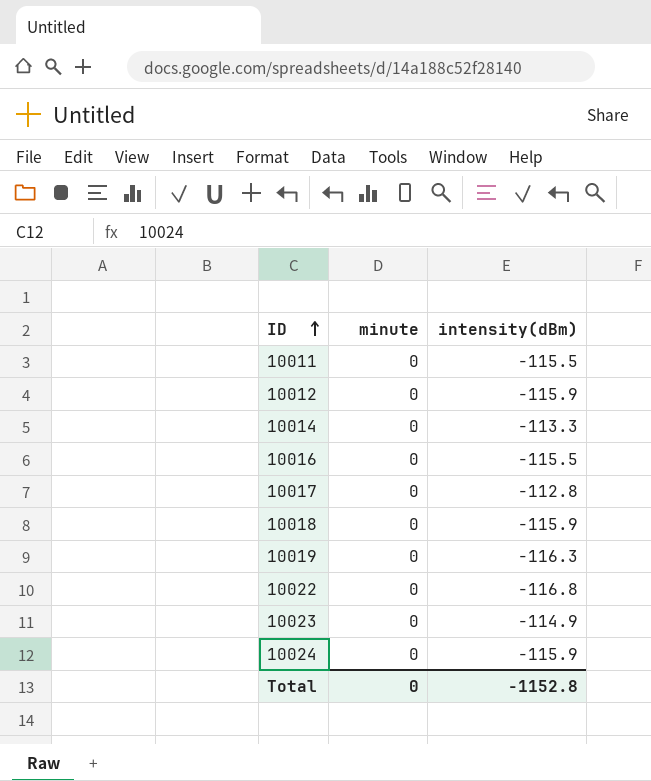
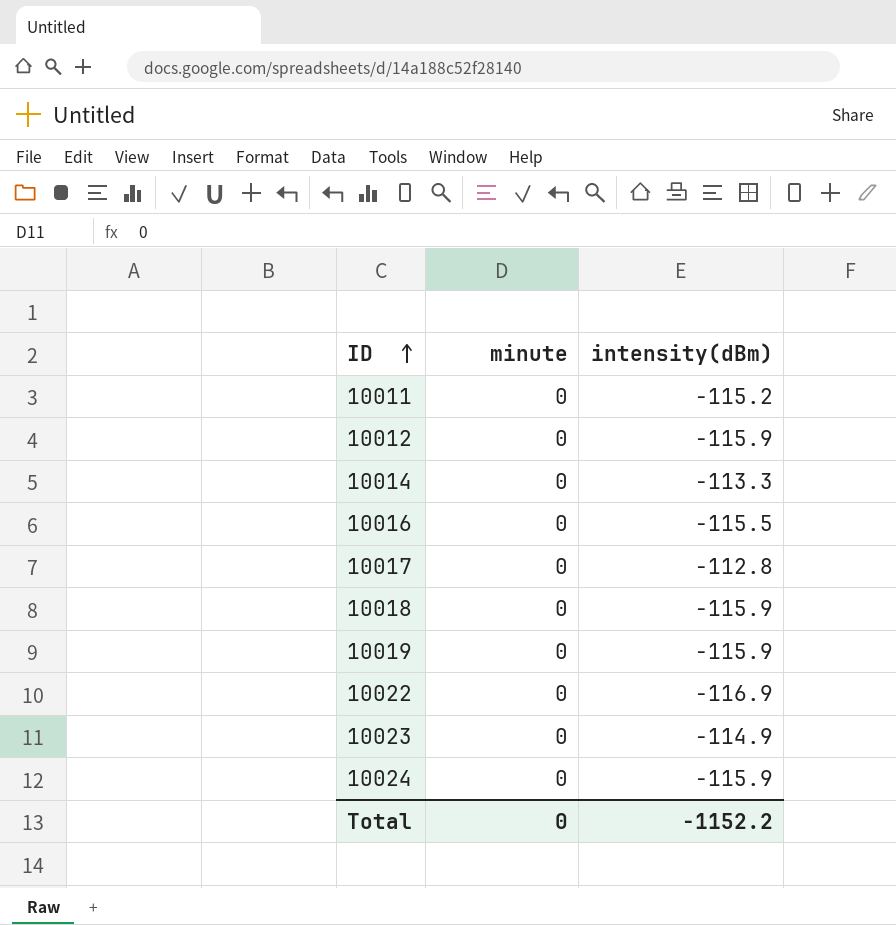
10011 | intensity(dBm): -115.5 -> -115.2
10019 | intensity(dBm): -116.3 -> -115.9
10022 | intensity(dBm): -116.8 -> -116.9
Total | intensity(dBm): -1152.8 -> -1152.2

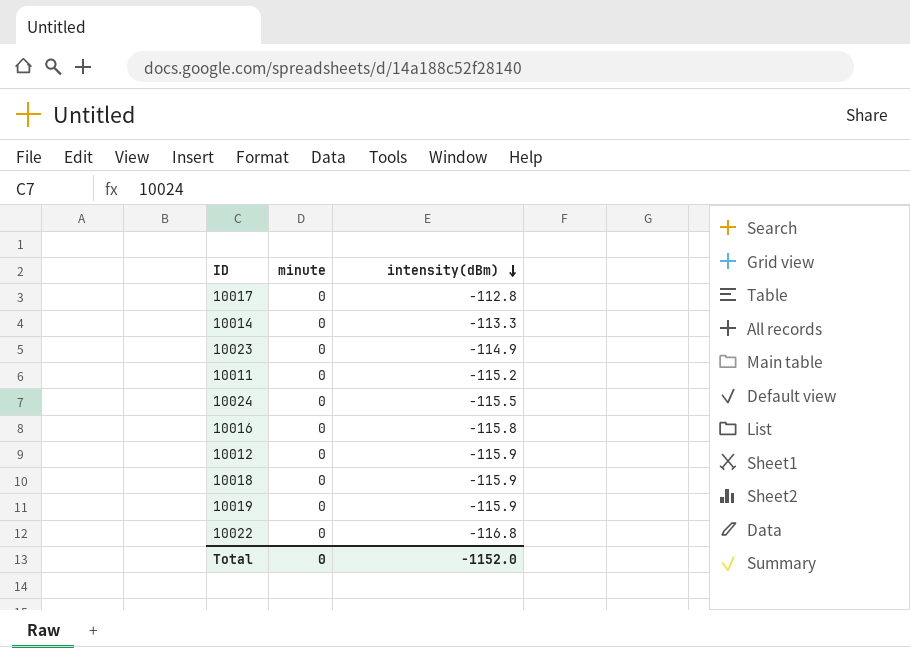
row order: ID ascending -> intensity(dBm) descending
10024 | intensity(dBm): -115.9 -> -115.5
10016 | intensity(dBm): -115.5 -> -115.8
10022 | intensity(dBm): -116.9 -> -116.8
Total | intensity(dBm): -1152.2 -> -1152.0

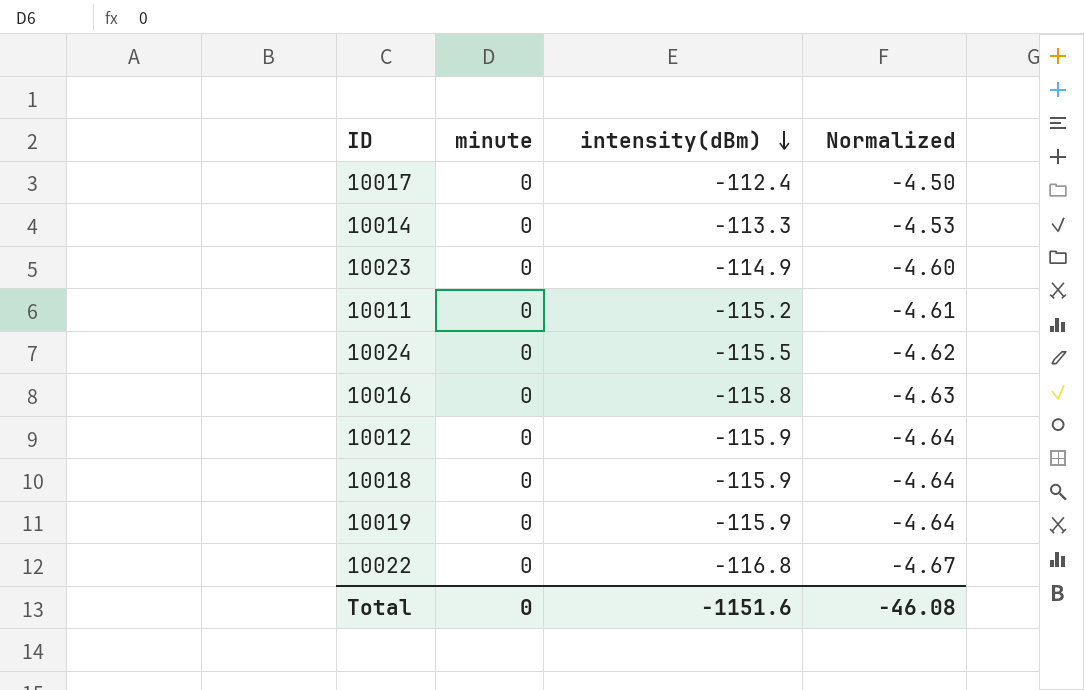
column Normalized | formula: none -> [intensity(dBm)] * 0.04
10017 | intensity(dBm): -112.8 -> -112.4
Total | intensity(dBm): -1152.0 -> -1151.6

